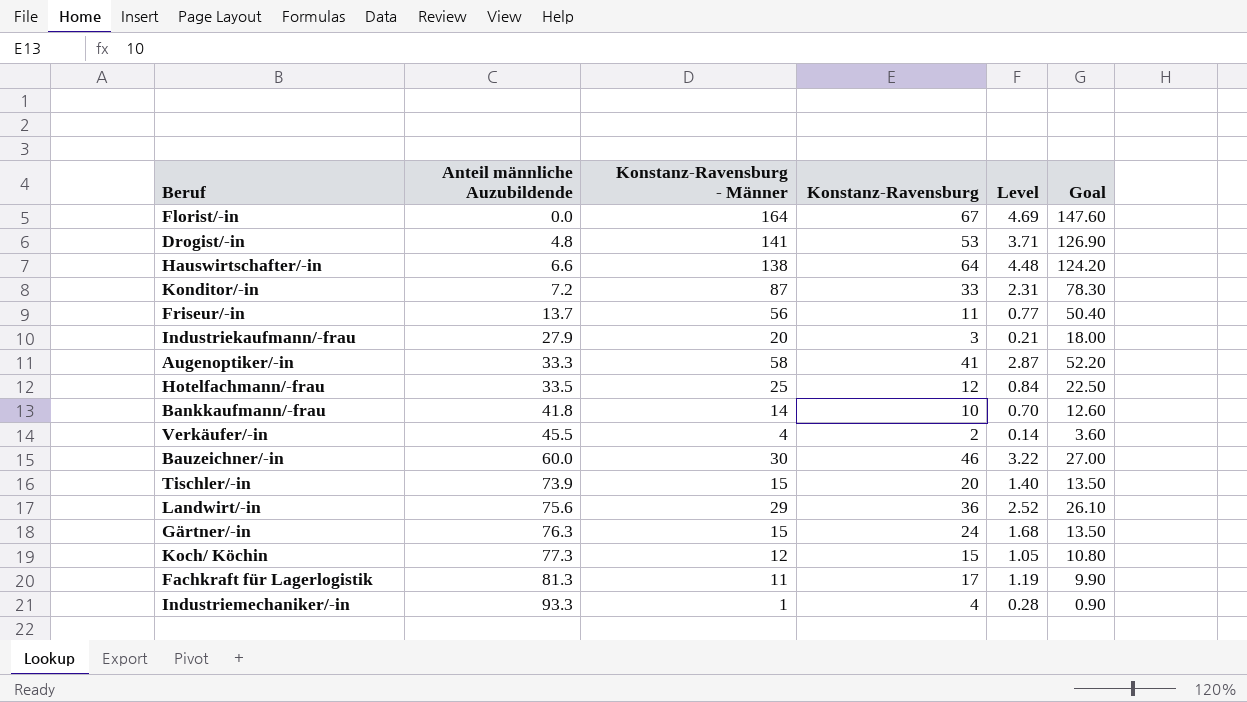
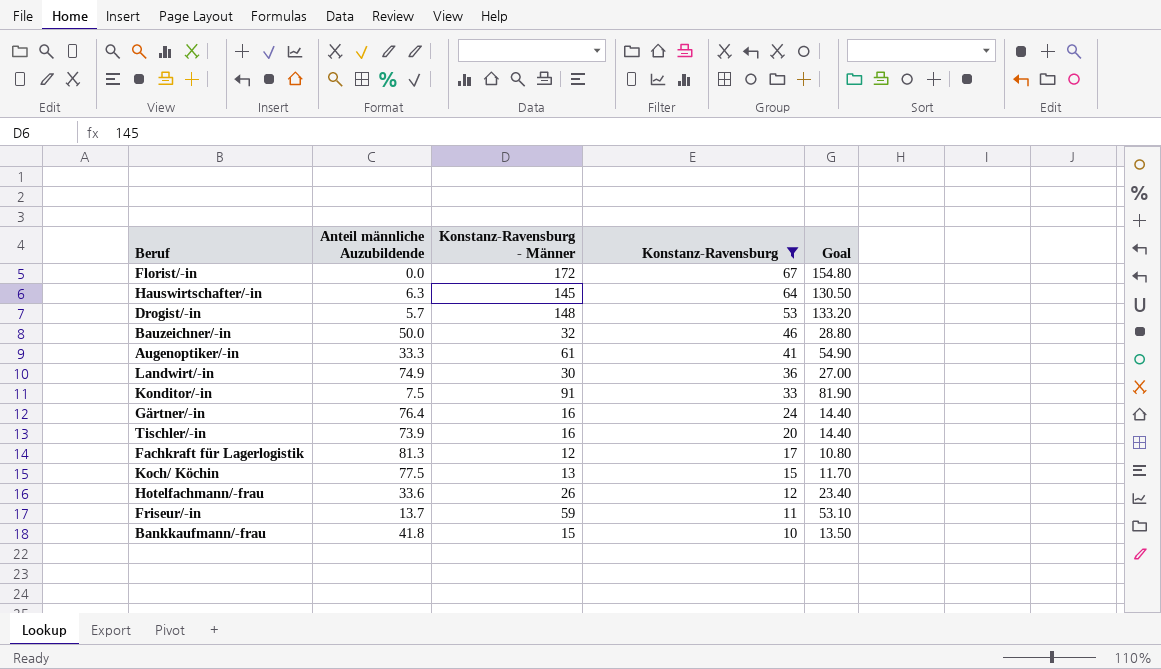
filter: none -> Konstanz-Ravensburg >= 10
row order: Anteil männliche Auzubildende ascending -> Konstanz-Ravensburg descending
column Level | formula: [Konstanz-Ravensburg] * 0.07 -> none
Florist/-in | Konstanz-Ravensburg - Männer: 164 -> 172
Florist/-in | Goal: 147.60 -> 154.80
Hauswirtschafter/-in | Anteil männliche Auzubildende: 6.6 -> 6.3
Hauswirtschafter/-in | Konstanz-Ravensburg - Männer: 138 -> 145
Hauswirtschafter/-in | Goal: 124.20 -> 130.50
Drogist/-in | Anteil männliche Auzubildende: 4.8 -> 5.7
Drogist/-in | Konstanz-Ravensburg - Männer: 141 -> 148
Drogist/-in | Goal: 126.90 -> 133.20
Bauzeichner/-in | Anteil männliche Auzubildende: 60.0 -> 50.0
Bauzeichner/-in | Konstanz-Ravensburg - Männer: 30 -> 32
Bauzeichner/-in | Goal: 27.00 -> 28.80
Augenoptiker/-in | Konstanz-Ravensburg - Männer: 58 -> 61
Augenoptiker/-in | Goal: 52.20 -> 54.90
Landwirt/-in | Anteil männliche Auzubildende: 75.6 -> 74.9
Landwirt/-in | Konstanz-Ravensburg - Männer: 29 -> 30
Landwirt/-in | Goal: 26.10 -> 27.00
Konditor/-in | Anteil männliche Auzubildende: 7.2 -> 7.5
Konditor/-in | Konstanz-Ravensburg - Männer: 87 -> 91
Konditor/-in | Goal: 78.30 -> 81.90
Gärtner/-in | Anteil männliche Auzubildende: 76.3 -> 76.4
Gärtner/-in | Konstanz-Ravensburg - Männer: 15 -> 16
Gärtner/-in | Goal: 13.50 -> 14.40
Tischler/-in | Konstanz-Ravensburg - Männer: 15 -> 16
Tischler/-in | Goal: 13.50 -> 14.40
Fachkraft für Lagerlogistik | Konstanz-Ravensburg - Männer: 11 -> 12
Fachkraft für Lagerlogistik | Goal: 9.90 -> 10.80
Koch/ Köchin | Anteil männliche Auzubildende: 77.3 -> 77.5
Koch/ Köchin | Konstanz-Ravensburg - Männer: 12 -> 13
Koch/ Köchin | Goal: 10.80 -> 11.70
Hotelfachmann/-frau | Anteil männliche Auzubildende: 33.5 -> 33.6
Hotelfachmann/-frau | Konstanz-Ravensburg - Männer: 25 -> 26
Hotelfachmann/-frau | Goal: 22.50 -> 23.40
Friseur/-in | Konstanz-Ravensburg - Männer: 56 -> 59
Friseur/-in | Goal: 50.40 -> 53.10
Bankkaufmann/-frau | Konstanz-Ravensburg - Männer: 14 -> 15
Bankkaufmann/-frau | Goal: 12.60 -> 13.50

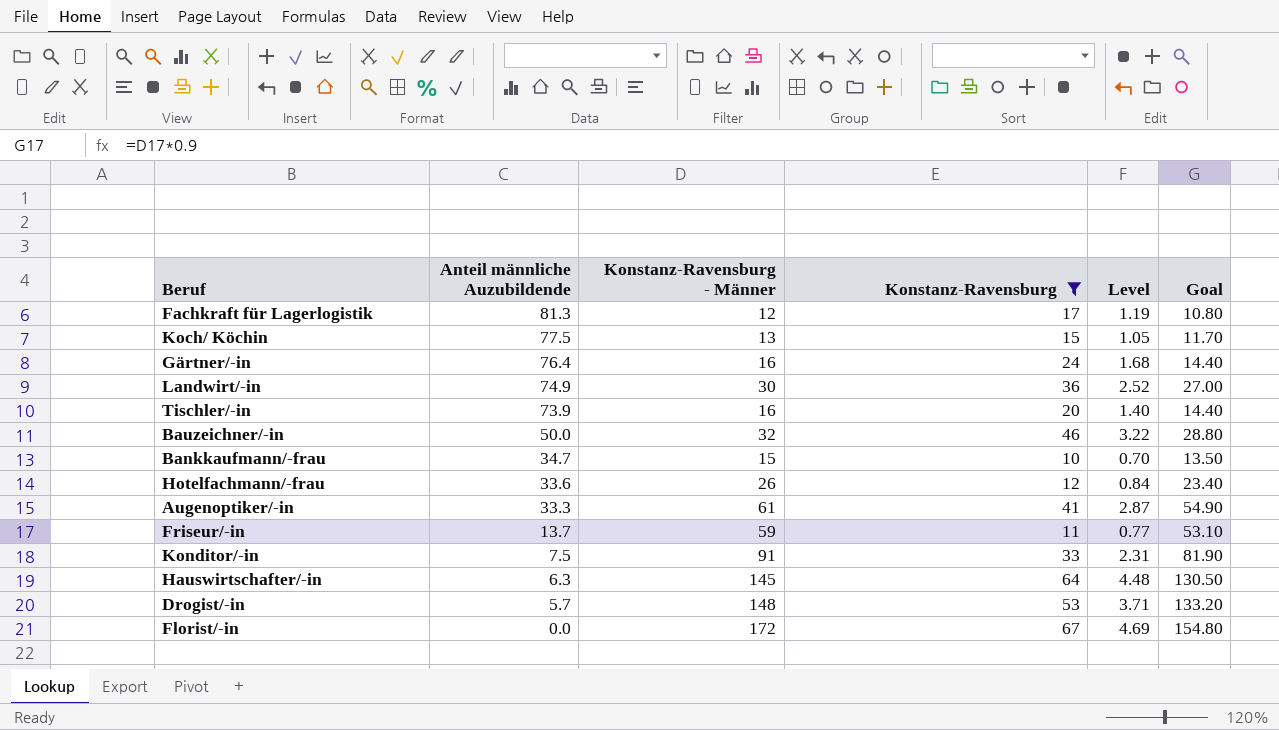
row order: Konstanz-Ravensburg descending -> Anteil männliche Auzubildende descending
column Level | formula: none -> [Konstanz-Ravensburg] * 0.07
Bankkaufmann/-frau | Anteil männliche Auzubildende: 41.8 -> 34.7

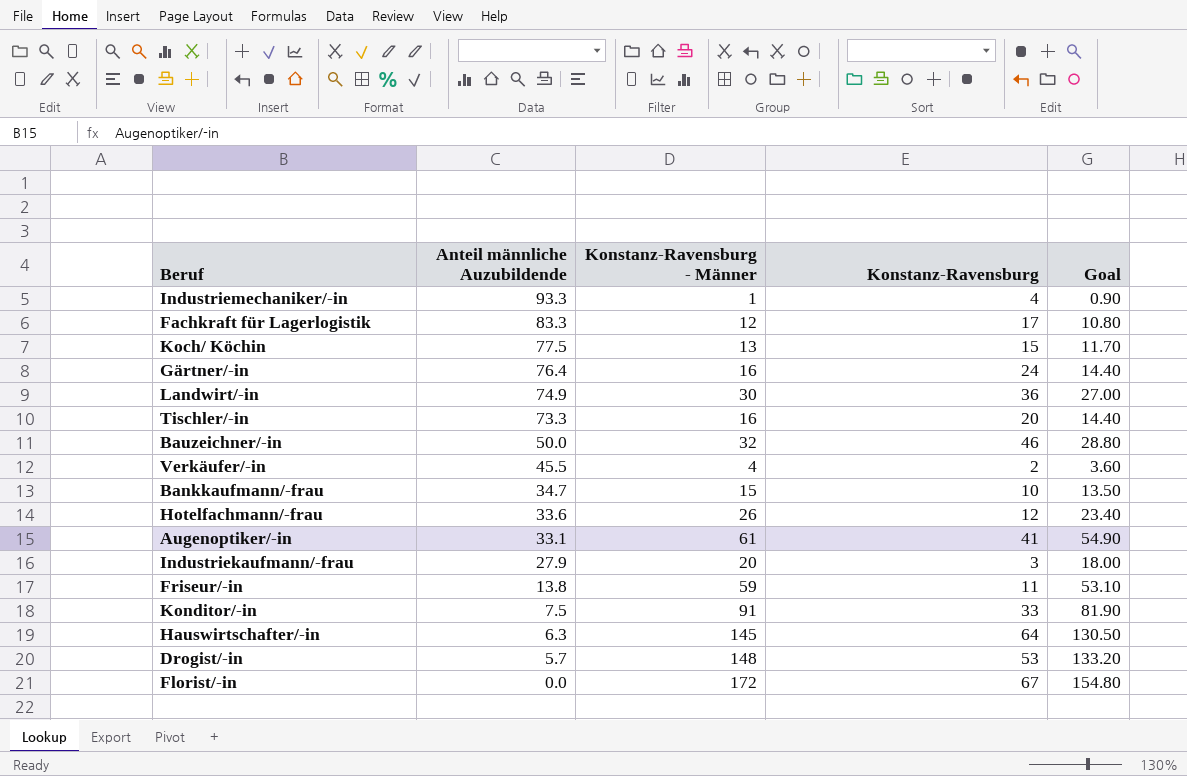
filter: Konstanz-Ravensburg >= 10 -> none
column Level | formula: [Konstanz-Ravensburg] * 0.07 -> none
Fachkraft für Lagerlogistik | Anteil männliche Auzubildende: 81.3 -> 83.3
Tischler/-in | Anteil männliche Auzubildende: 73.9 -> 73.3
Augenoptiker/-in | Anteil männliche Auzubildende: 33.3 -> 33.1
Friseur/-in | Anteil männliche Auzubildende: 13.7 -> 13.8

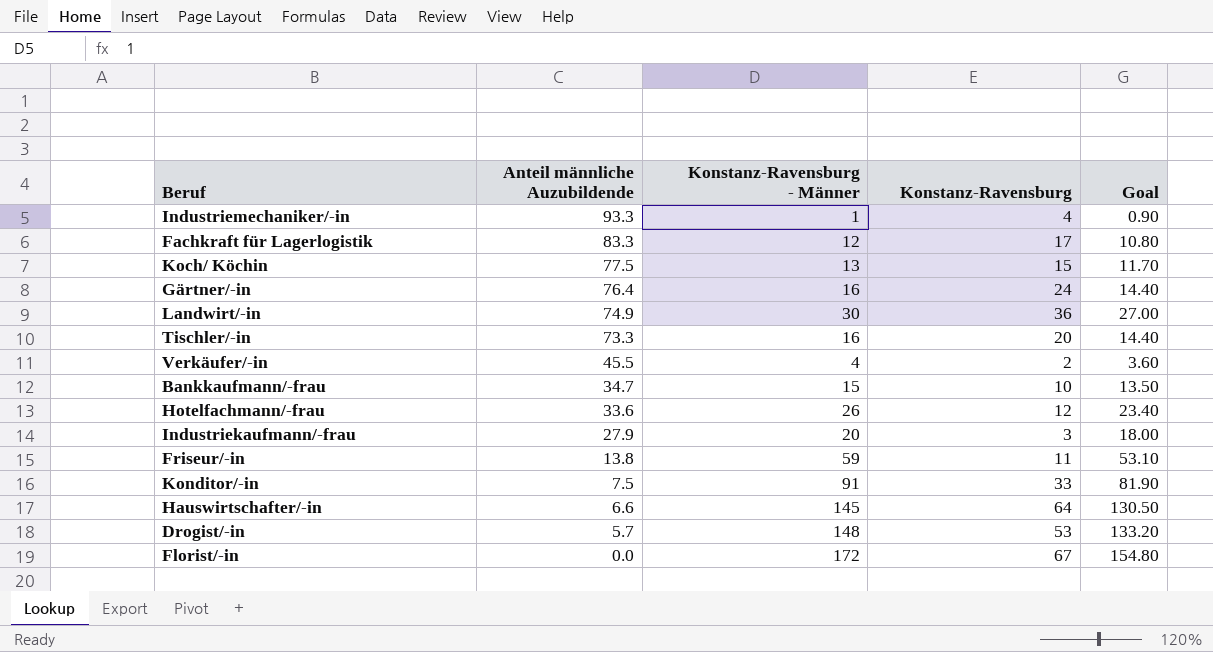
row Bauzeichner/-in: 50.0 | 32 | 46 | 28.80 -> none
row Augenoptiker/-in: 33.1 | 61 | 41 | 54.90 -> none
Hauswirtschafter/-in | Anteil männliche Auzubildende: 6.3 -> 6.6

